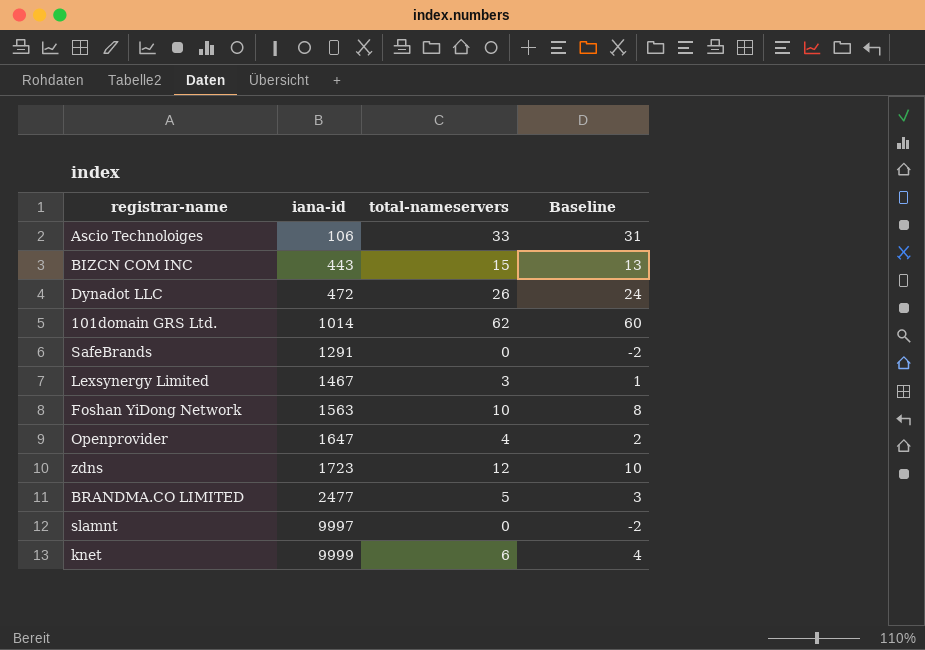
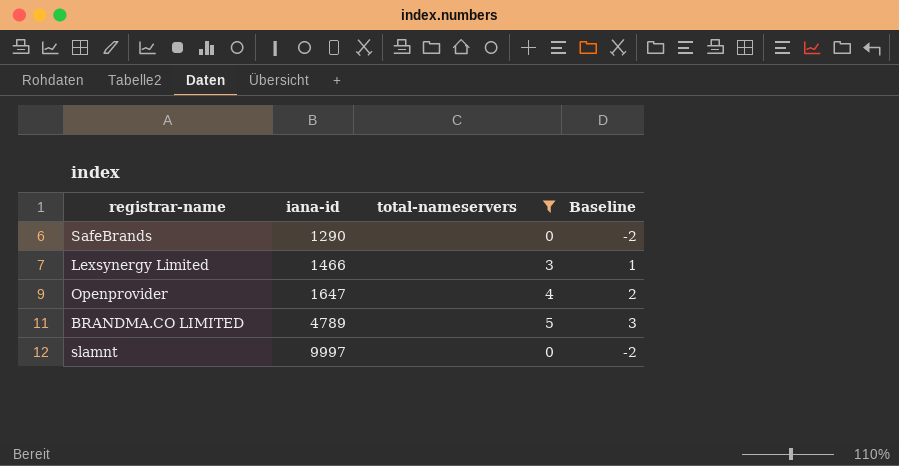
filter: none -> total-nameservers <= 5
SafeBrands | iana-id: 1291 -> 1290
Lexsynergy Limited | iana-id: 1467 -> 1466
BRANDMA.CO LIMITED | iana-id: 2477 -> 4789

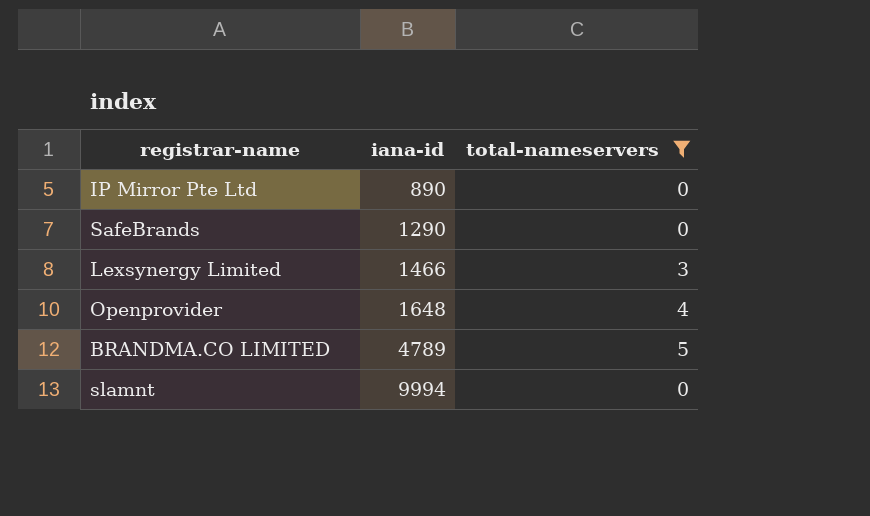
column Baseline | formula: [total-nameservers] - 2 -> none
row IP Mirror Pte Ltd: none -> 890 | 0
Openprovider | iana-id: 1647 -> 1648
slamnt | iana-id: 9997 -> 9994

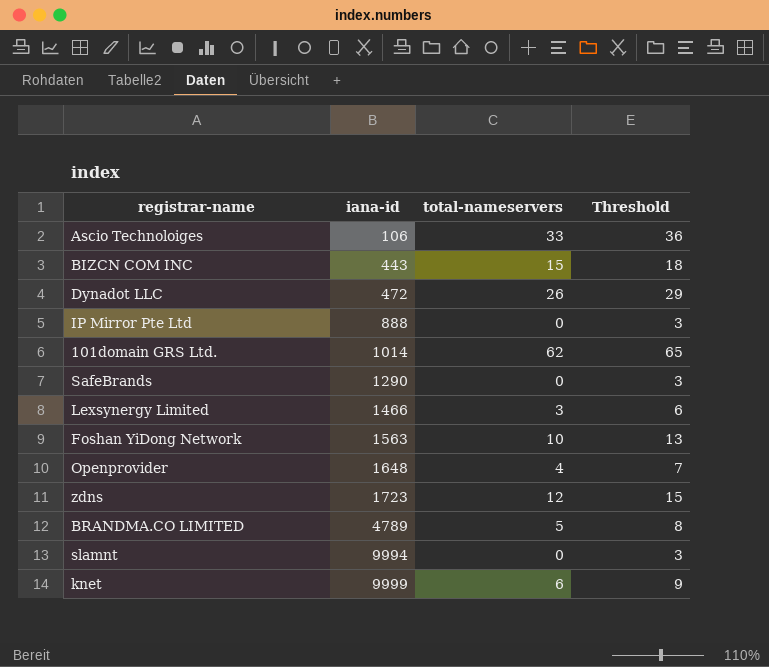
filter: total-nameservers <= 5 -> none
column Threshold | formula: none -> [total-nameservers] + 3
IP Mirror Pte Ltd | iana-id: 890 -> 888

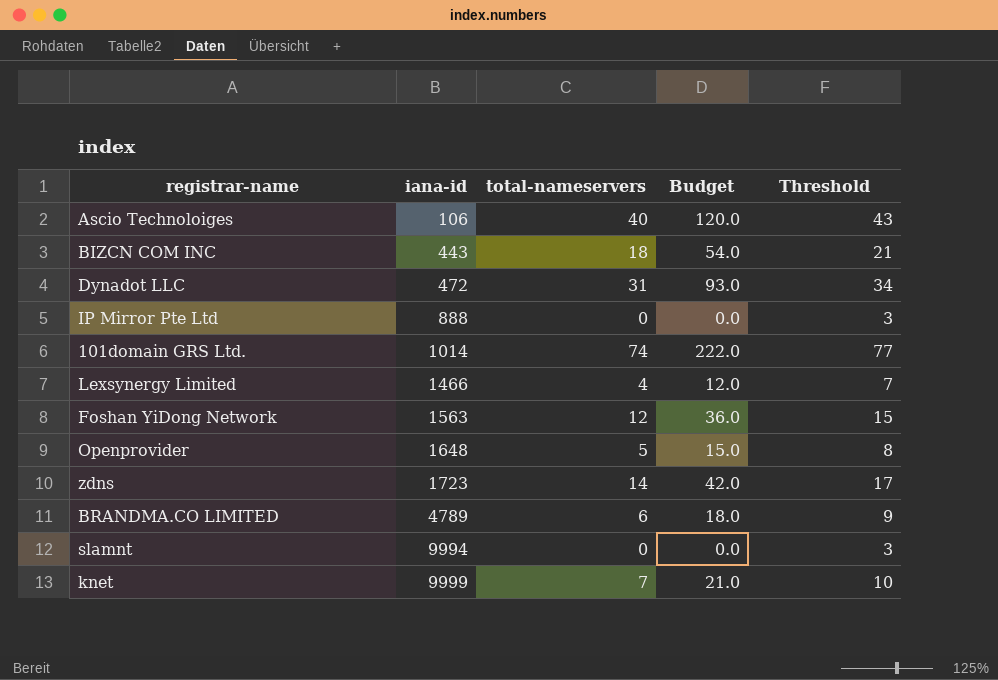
column Budget | formula: none -> [total-nameservers] * 3
row SafeBrands: 1290 | 0 | 3 -> none
Ascio Technoloiges | total-nameservers: 33 -> 40
Ascio Technoloiges | Threshold: 36 -> 43
BIZCN COM INC | total-nameservers: 15 -> 18
BIZCN COM INC | Threshold: 18 -> 21
Dynadot LLC | total-nameservers: 26 -> 31
Dynadot LLC | Threshold: 29 -> 34
101domain GRS Ltd. | total-nameservers: 62 -> 74
101domain GRS Ltd. | Threshold: 65 -> 77
Lexsynergy Limited | total-nameservers: 3 -> 4
Lexsynergy Limited | Threshold: 6 -> 7
Foshan YiDong Network | total-nameservers: 10 -> 12
Foshan YiDong Network | Threshold: 13 -> 15
Openprovider | total-nameservers: 4 -> 5
Openprovider | Threshold: 7 -> 8
zdns | total-nameservers: 12 -> 14
zdns | Threshold: 15 -> 17
BRANDMA.CO LIMITED | total-nameservers: 5 -> 6
BRANDMA.CO LIMITED | Threshold: 8 -> 9
knet | total-nameservers: 6 -> 7
knet | Threshold: 9 -> 10

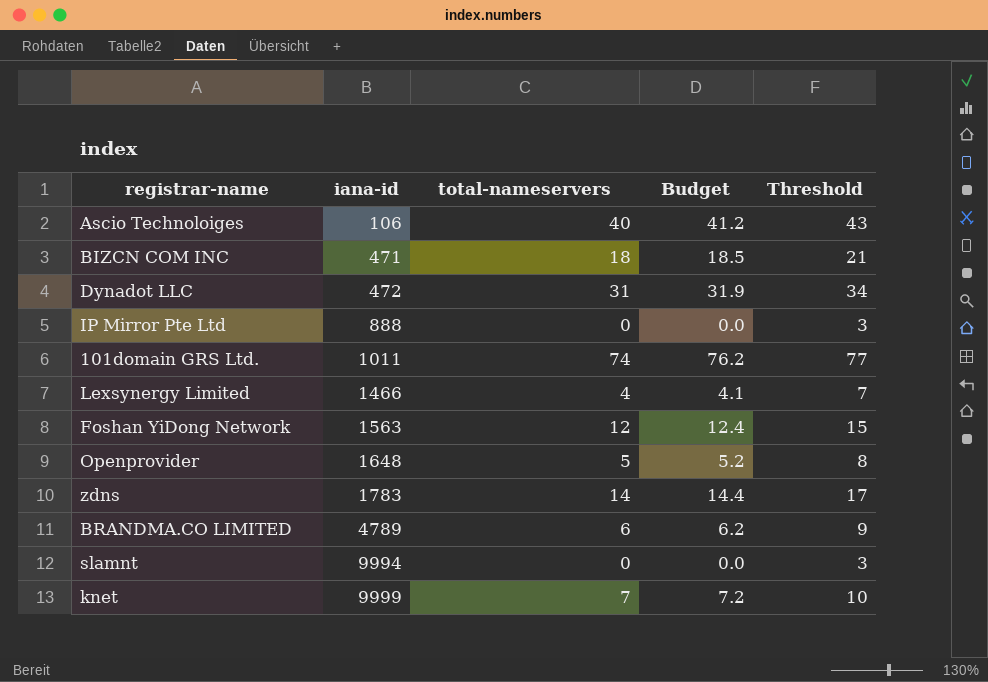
column Budget | formula: [total-nameservers] * 3 -> [total-nameservers] * 1.03
BIZCN COM INC | iana-id: 443 -> 471
101domain GRS Ltd. | iana-id: 1014 -> 1011
zdns | iana-id: 1723 -> 1783

